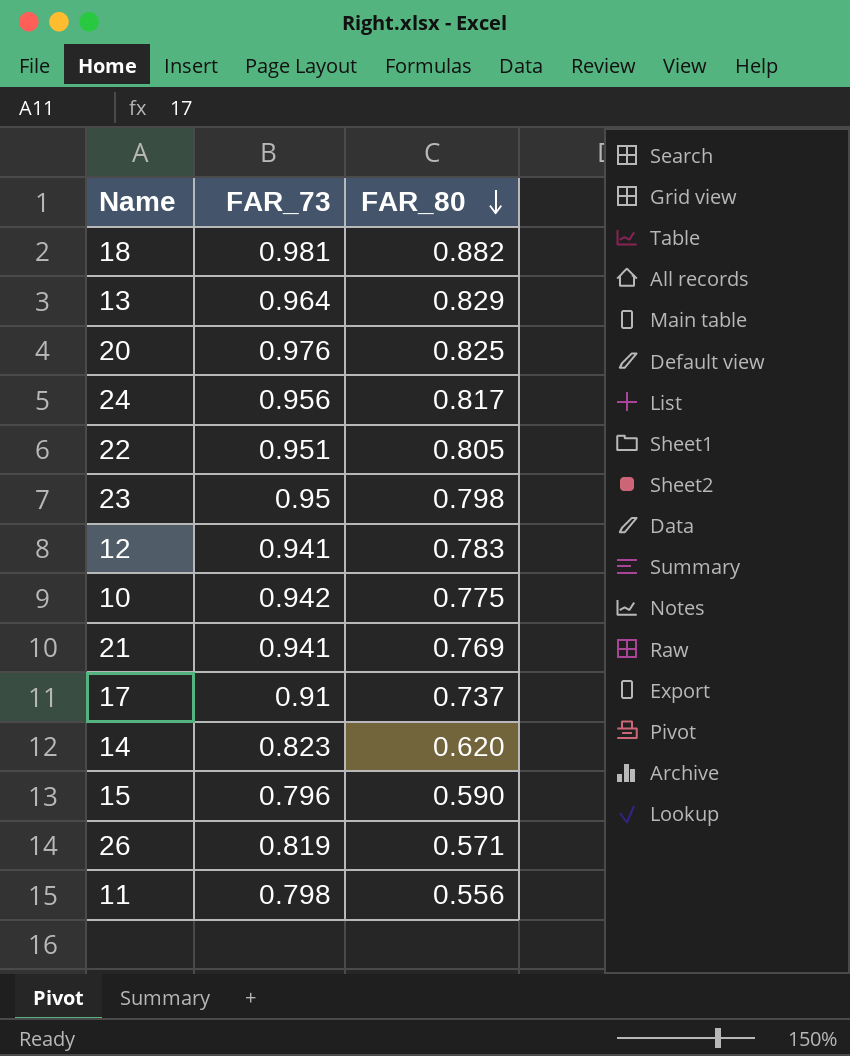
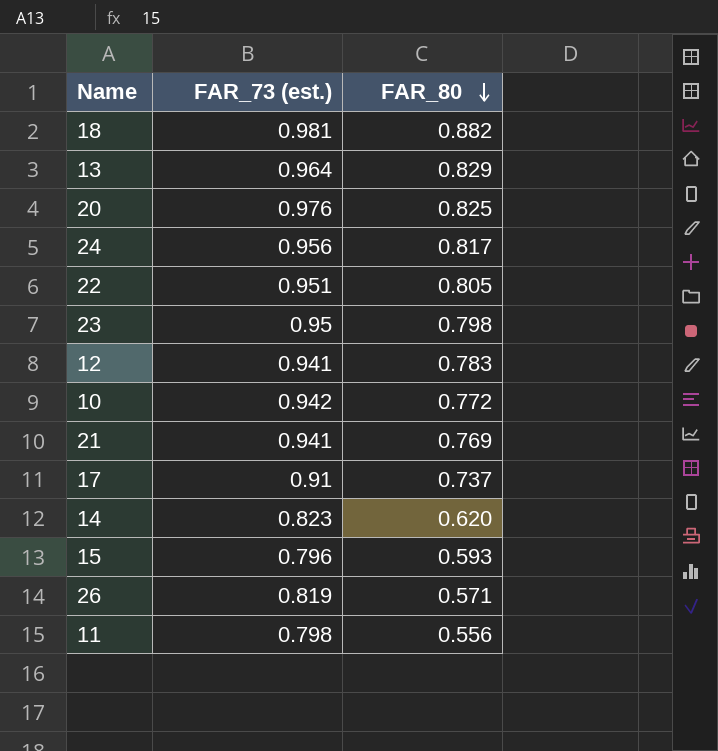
column name: FAR_73 -> FAR_73 (est.)
10 | FAR_80: 0.775 -> 0.772
15 | FAR_80: 0.590 -> 0.593

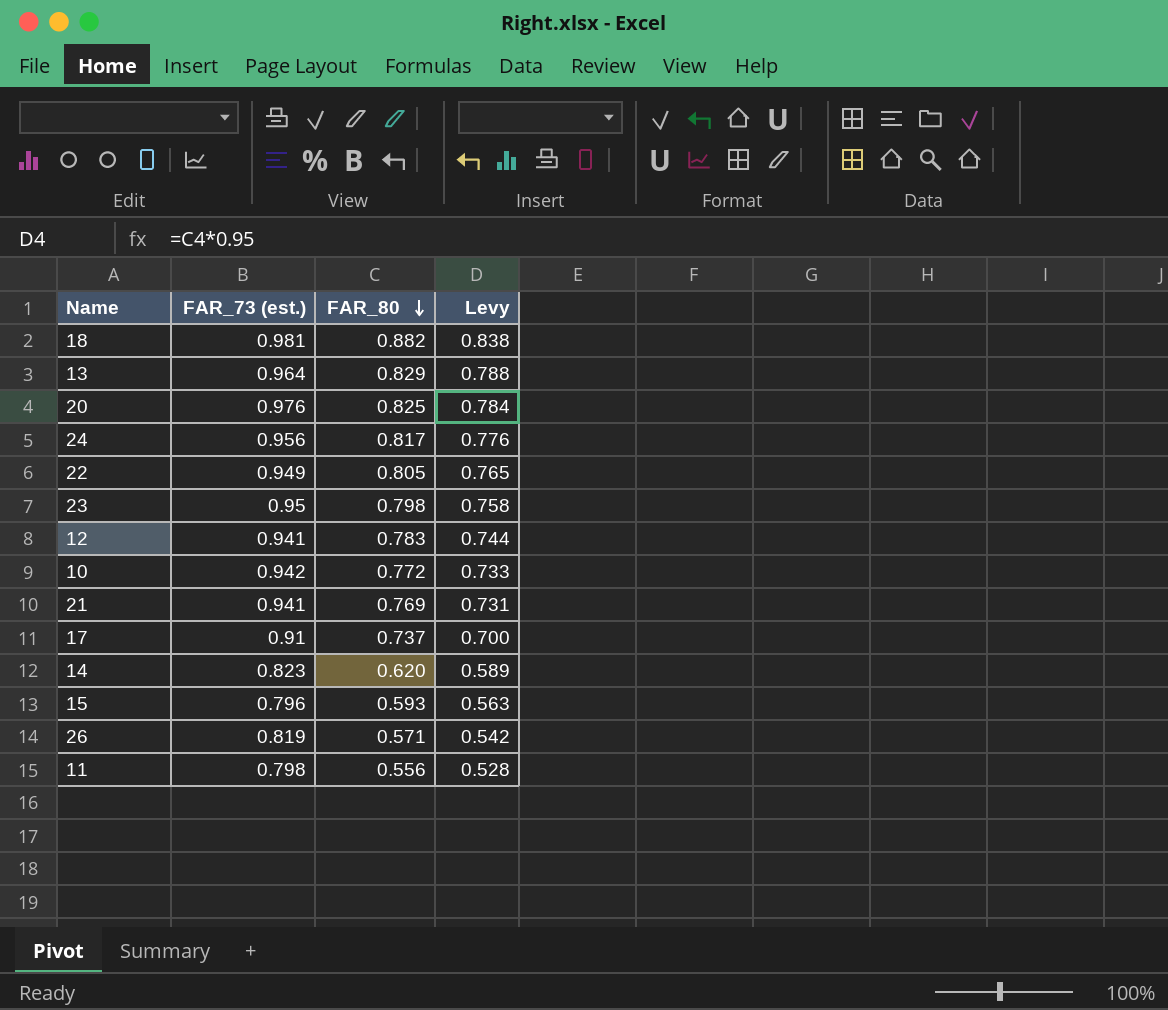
column Levy | formula: none -> [FAR_80] * 0.95
22 | FAR_73 (est.): 0.951 -> 0.949

